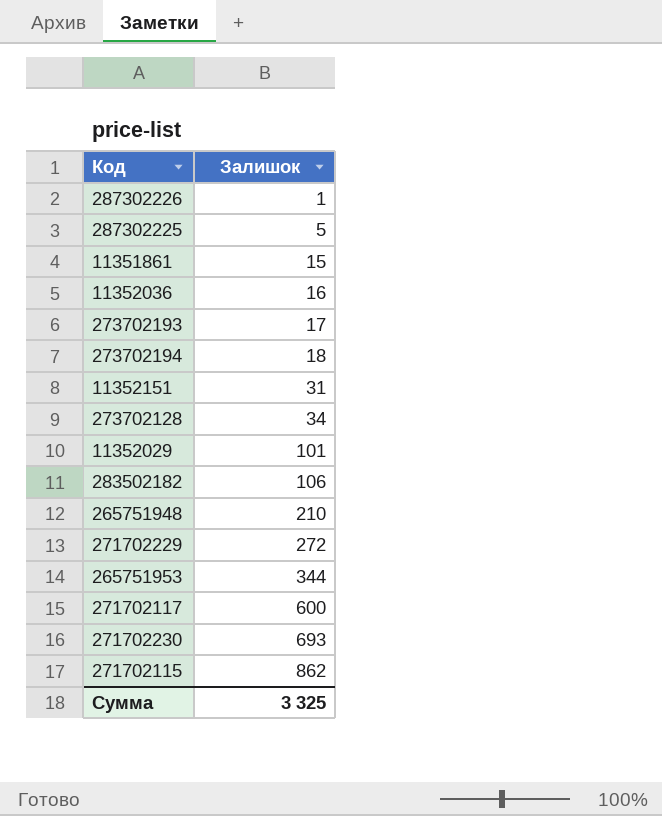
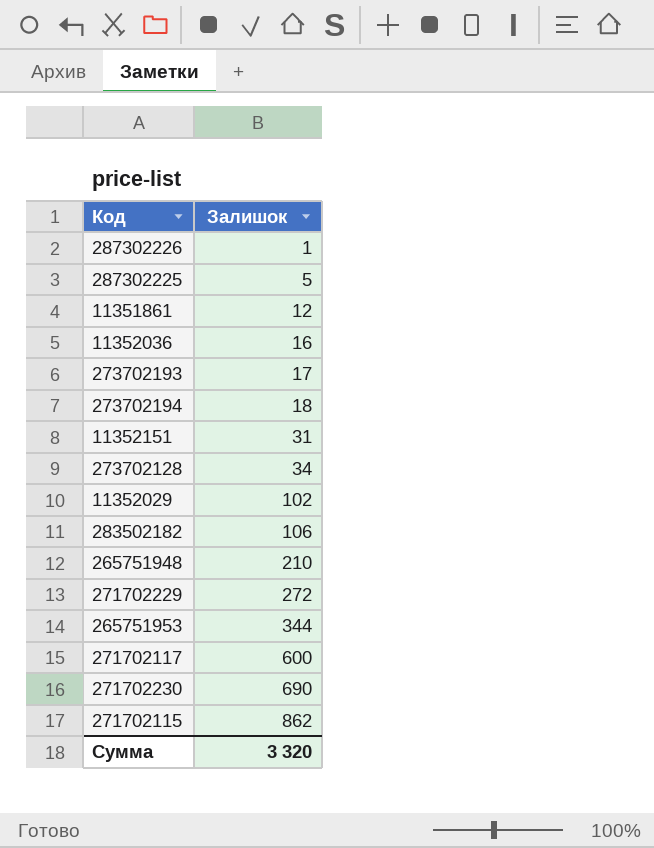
11351861 | Залишок: 15 -> 12
11352029 | Залишок: 101 -> 102
271702230 | Залишок: 693 -> 690
Сумма | Залишок: 3 325 -> 3 320

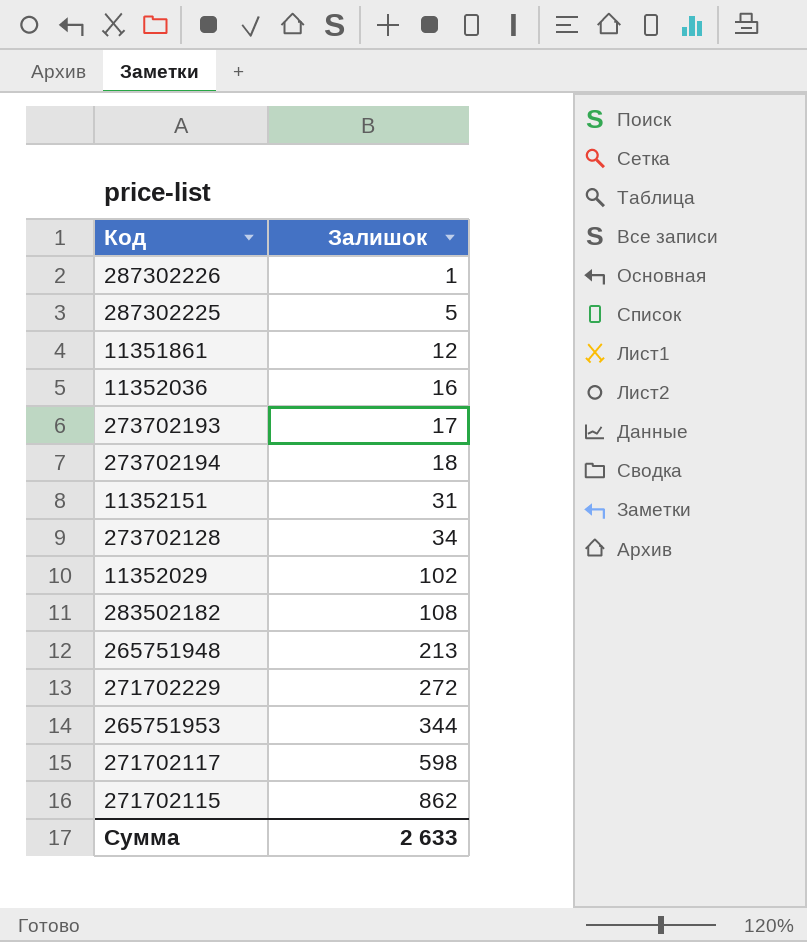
row 271702230: 690 -> none
283502182 | Залишок: 106 -> 108
265751948 | Залишок: 210 -> 213
271702117 | Залишок: 600 -> 598
Сумма | Залишок: 3 320 -> 2 633

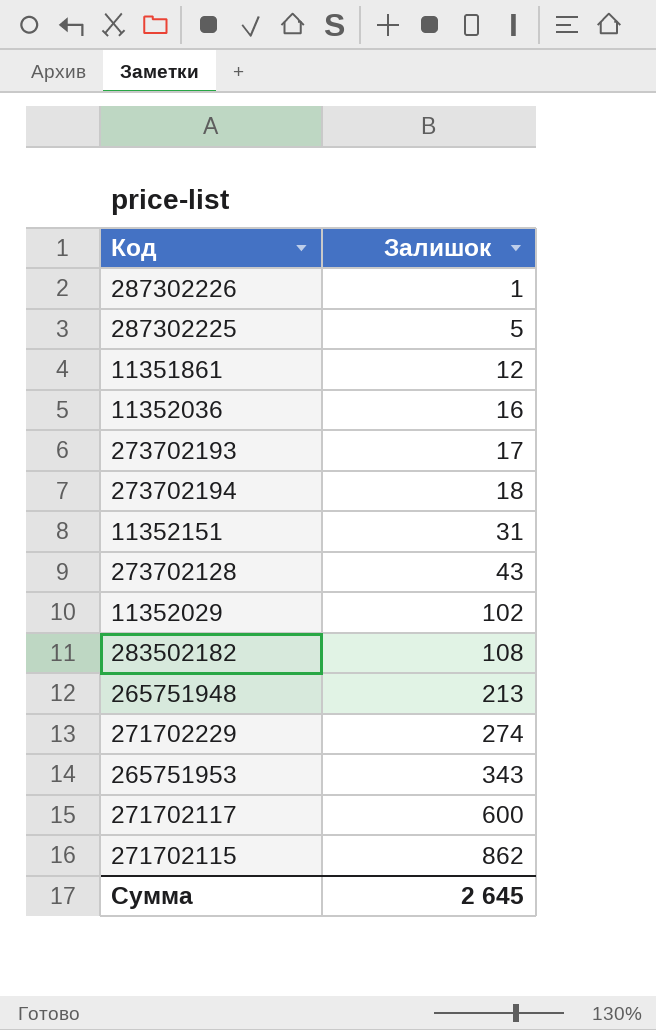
273702128 | Залишок: 34 -> 43
271702229 | Залишок: 272 -> 274
265751953 | Залишок: 344 -> 343
271702117 | Залишок: 598 -> 600
Сумма | Залишок: 2 633 -> 2 645

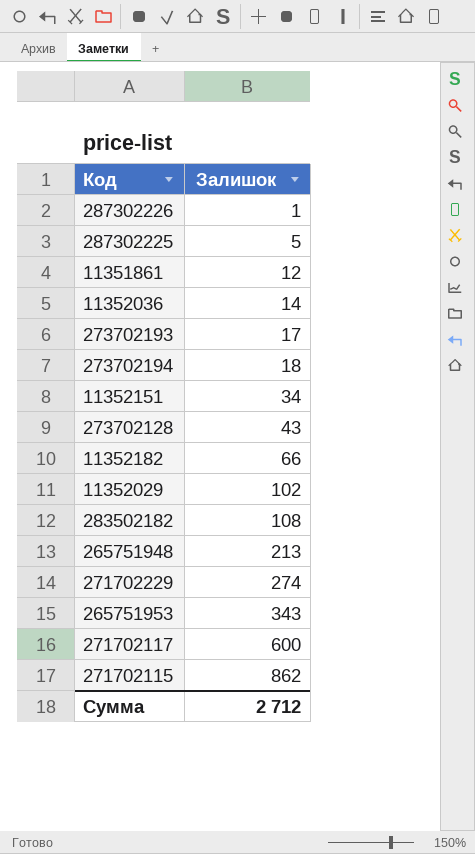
11352036 | Залишок: 16 -> 14
11352151 | Залишок: 31 -> 34
row 11352182: none -> 66
Сумма | Залишок: 2 645 -> 2 712

